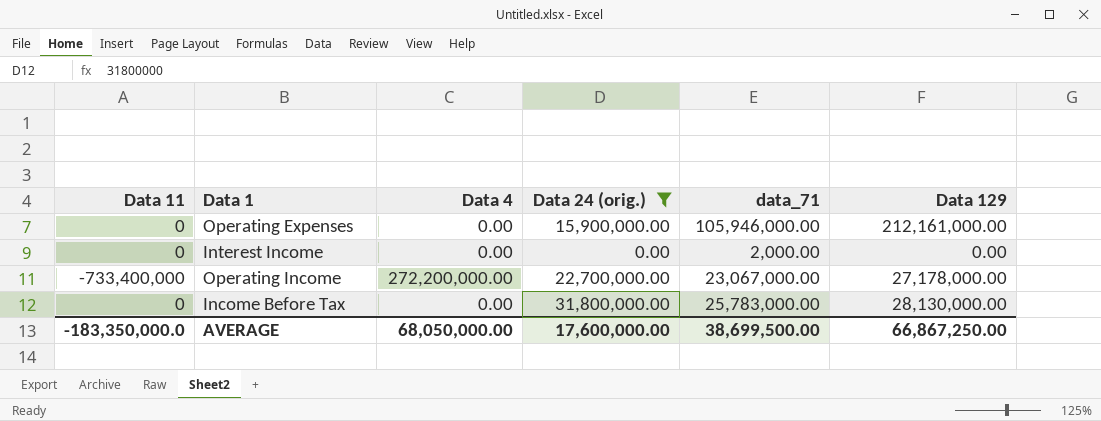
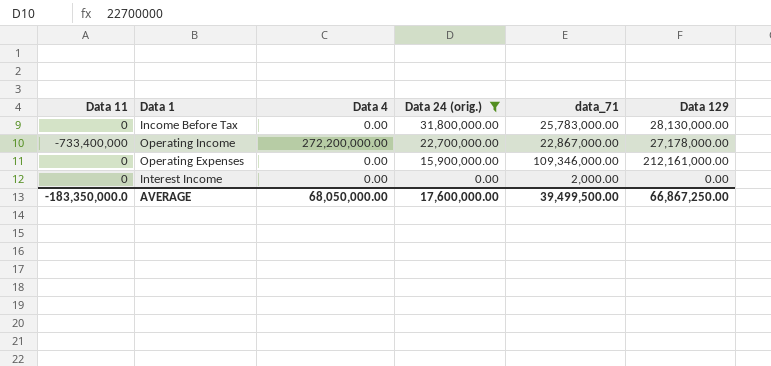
row order: none -> Data 24 (orig.) descending
Operating Income | data_71: 23,067,000.00 -> 22,867,000.00
Operating Expenses | data_71: 105,946,000.00 -> 109,346,000.00
AVERAGE | data_71: 38,699,500.00 -> 39,499,500.00

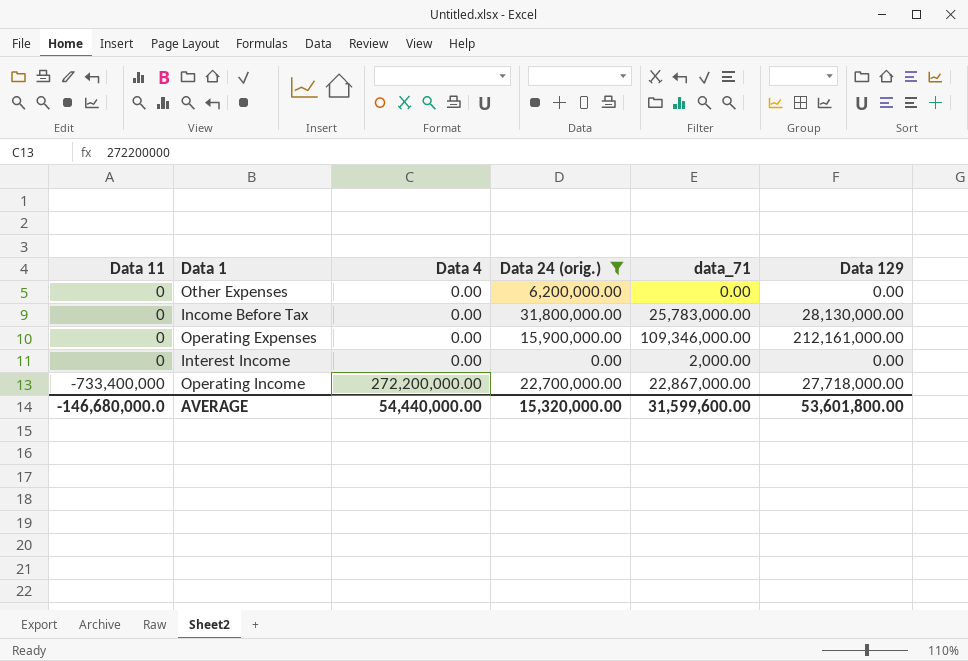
row order: Data 24 (orig.) descending -> Data 11 descending
row Other Expenses: none -> 0 | 0.00 | 6,200,000.00 | 0.00 | 0.00
Operating Income | Data 129: 27,178,000.00 -> 27,718,000.00
AVERAGE | Data 11: -183,350,000.0 -> -146,680,000.0
AVERAGE | Data 4: 68,050,000.00 -> 54,440,000.00
AVERAGE | Data 24 (orig.): 17,600,000.00 -> 15,320,000.00
AVERAGE | data_71: 39,499,500.00 -> 31,599,600.00
AVERAGE | Data 129: 66,867,250.00 -> 53,601,800.00

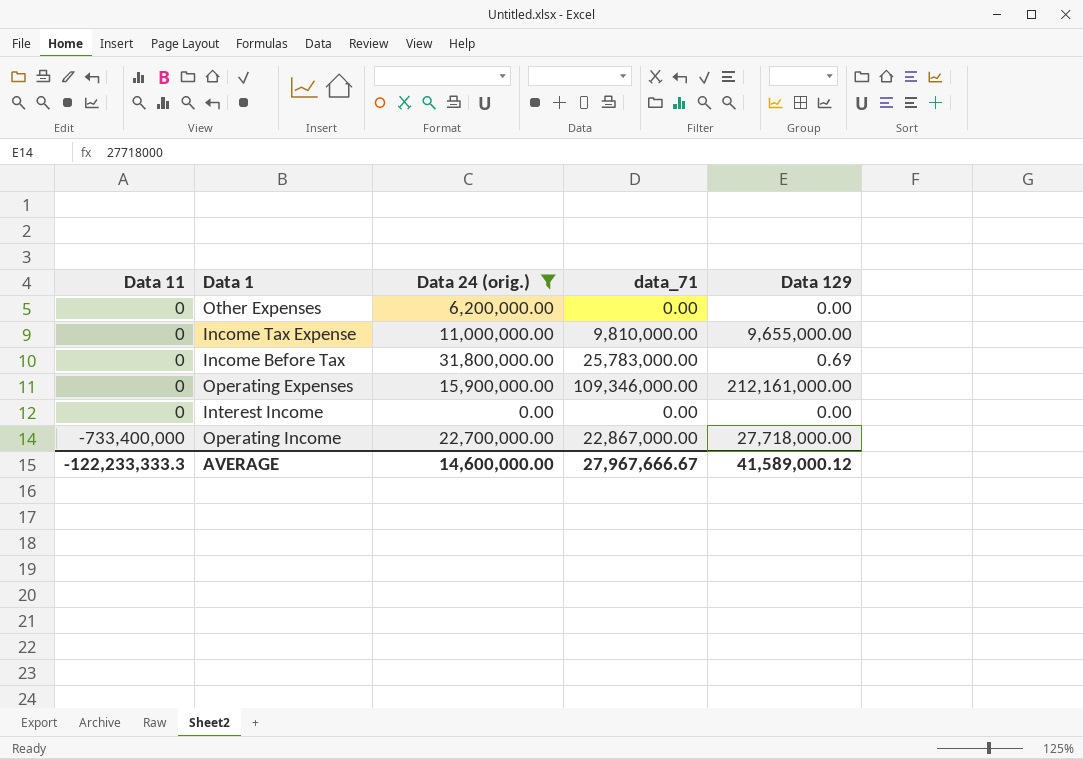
column Data 4 | position: 3 -> none
row Income Tax Expense: none -> 0 | 11,000,000.00 | 9,810,000.00 | 9,655,000.00
Income Before Tax | Data 129: 28,130,000.00 -> 0.69
Interest Income | data_71: 2,000.00 -> 0.00
AVERAGE | Data 11: -146,680,000.0 -> -122,233,333.3
AVERAGE | Data 24 (orig.): 15,320,000.00 -> 14,600,000.00
AVERAGE | data_71: 31,599,600.00 -> 27,967,666.67
AVERAGE | Data 129: 53,601,800.00 -> 41,589,000.12

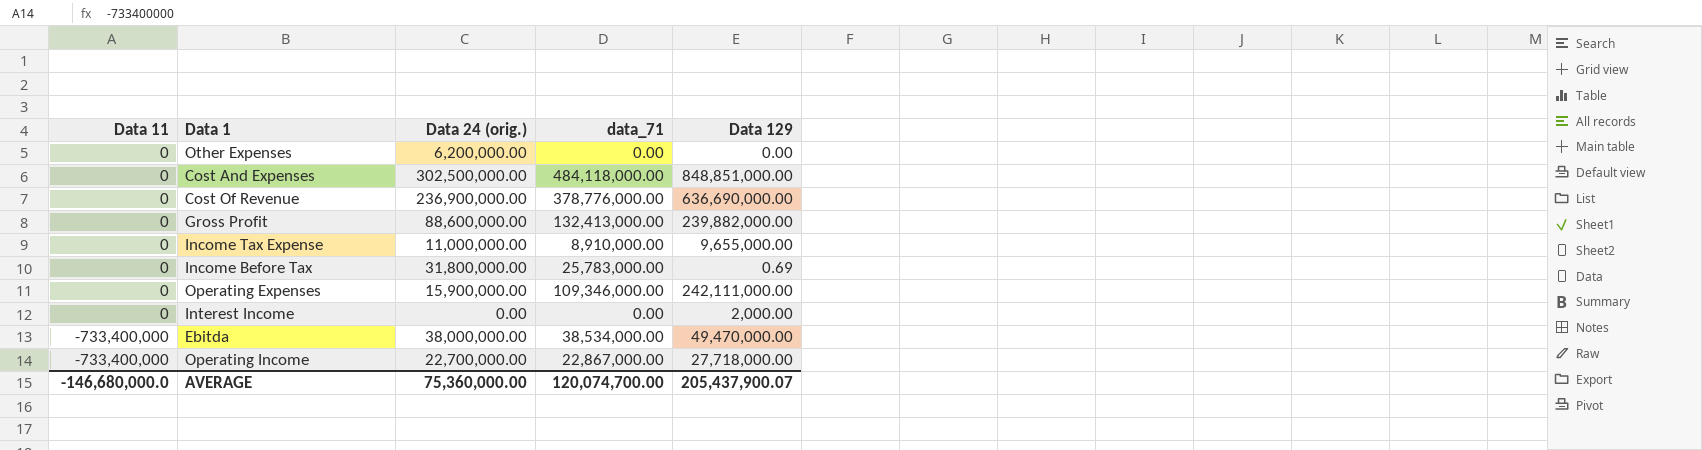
filter: Data 24 (orig.) <= 31,800,000.00 -> none
Income Tax Expense | data_71: 9,810,000.00 -> 8,910,000.00
Operating Expenses | Data 129: 212,161,000.00 -> 242,111,000.00
Interest Income | Data 129: 0.00 -> 2,000.00
AVERAGE | Data 11: -122,233,333.3 -> -146,680,000.0
AVERAGE | Data 24 (orig.): 14,600,000.00 -> 75,360,000.00
AVERAGE | data_71: 27,967,666.67 -> 120,074,700.00
AVERAGE | Data 129: 41,589,000.12 -> 205,437,900.07

